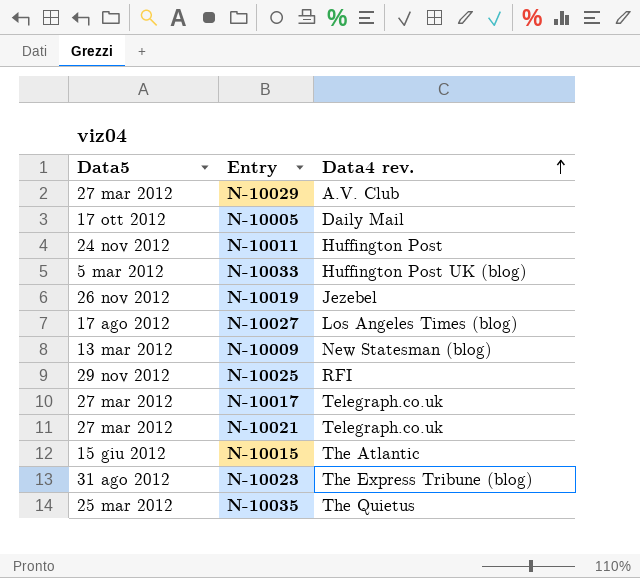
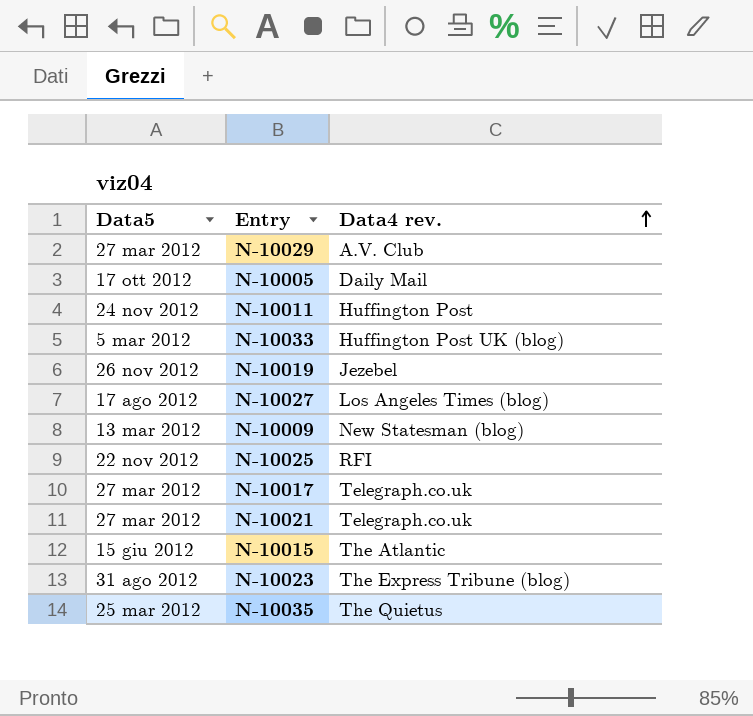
N-10025 | Data5: 29 nov 2012 -> 22 nov 2012

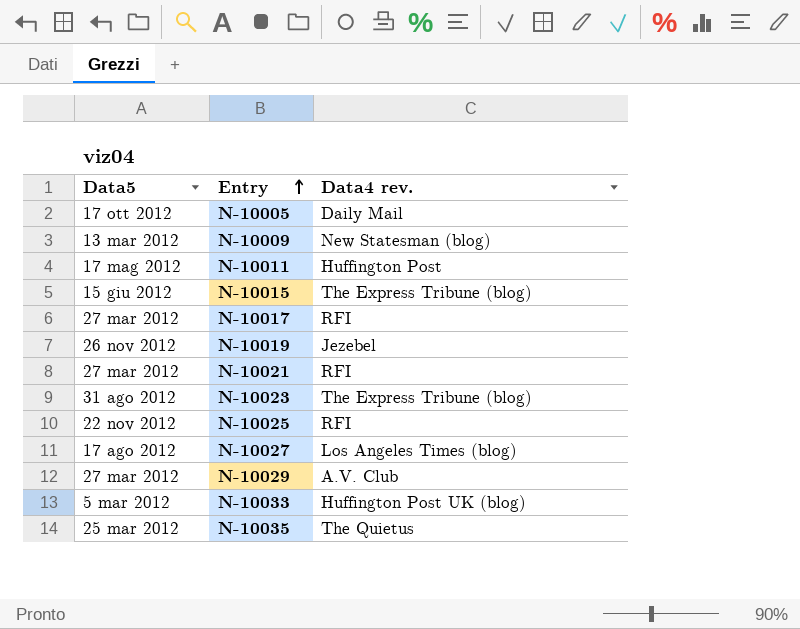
row order: Data4 rev. ascending -> Entry ascending
N-10011 | Data5: 24 nov 2012 -> 17 mag 2012
N-10015 | Data4 rev.: The Atlantic -> The Express Tribune (blog)
N-10017 | Data4 rev.: Telegraph.co.uk -> RFI
N-10021 | Data4 rev.: Telegraph.co.uk -> RFI

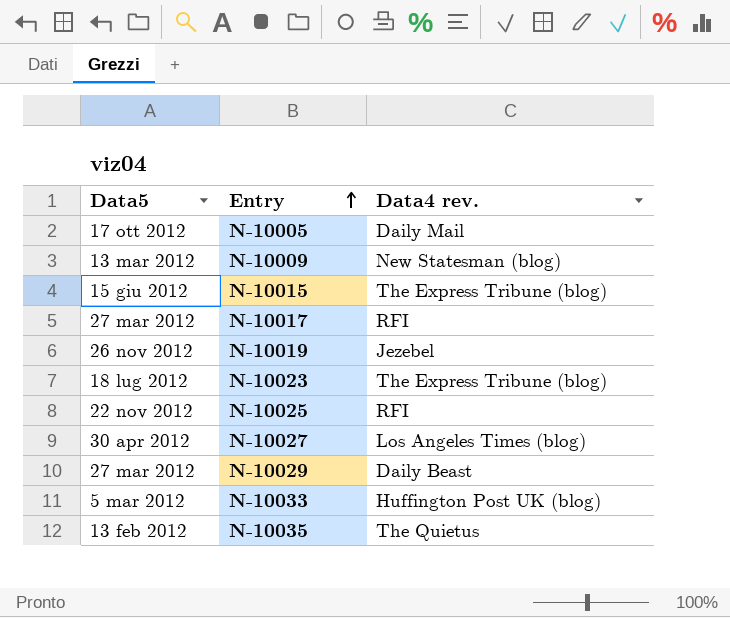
row N-10011: 17 mag 2012 | Huffington Post -> none
row N-10021: 27 mar 2012 | RFI -> none
N-10023 | Data5: 31 ago 2012 -> 18 lug 2012
N-10027 | Data5: 17 ago 2012 -> 30 apr 2012
N-10029 | Data4 rev.: A.V. Club -> Daily Beast
N-10035 | Data5: 25 mar 2012 -> 13 feb 2012

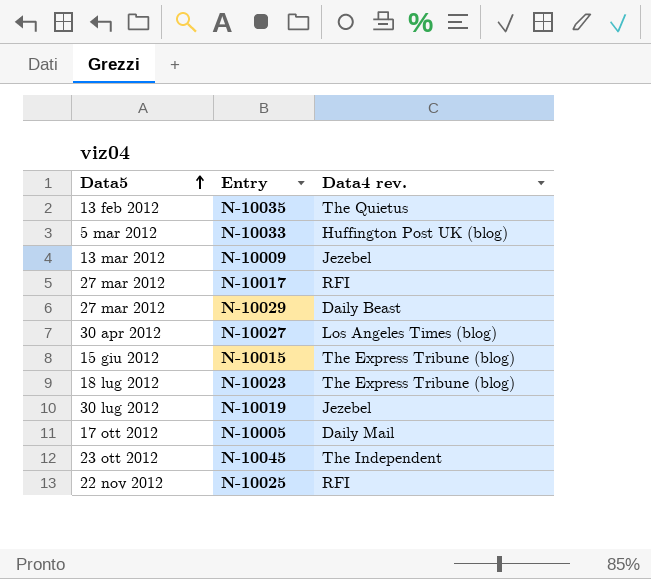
row order: Entry ascending -> Data5 ascending
N-10009 | Data4 rev.: New Statesman (blog) -> Jezebel
N-10019 | Data5: 26 nov 2012 -> 30 lug 2012
row N-10045: none -> 23 ott 2012 | The Independent

